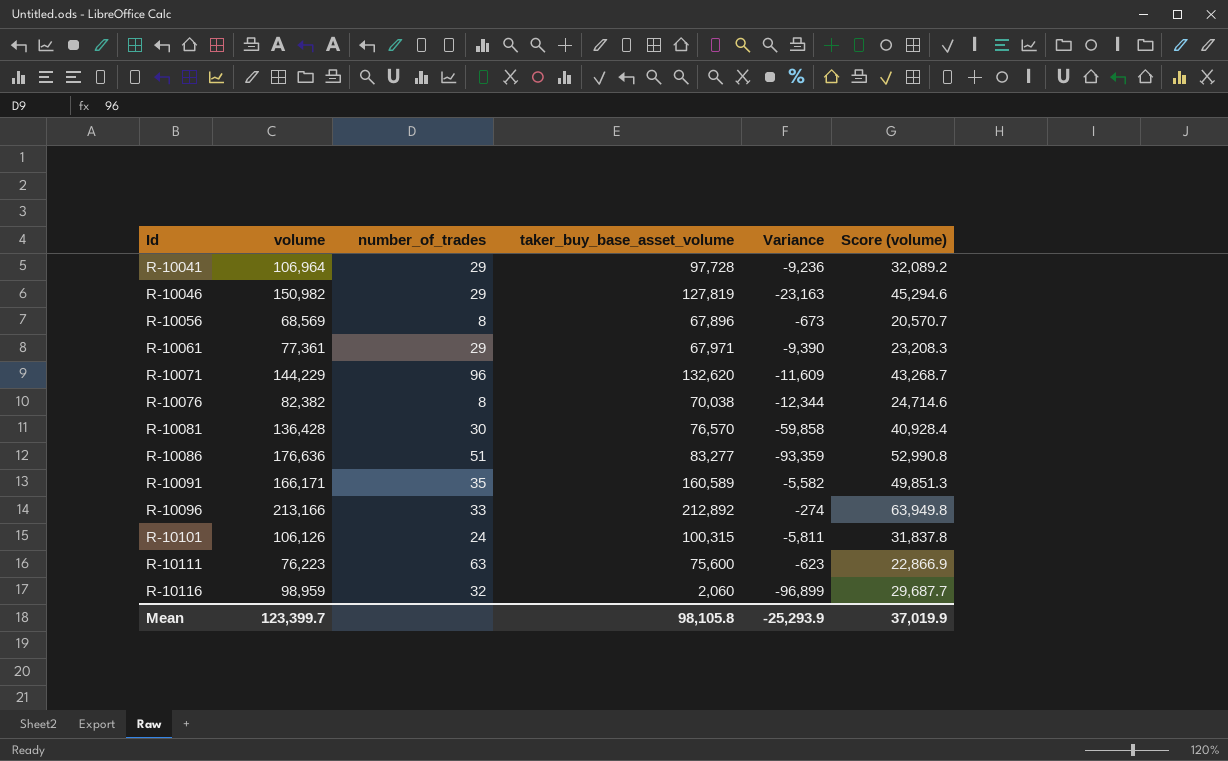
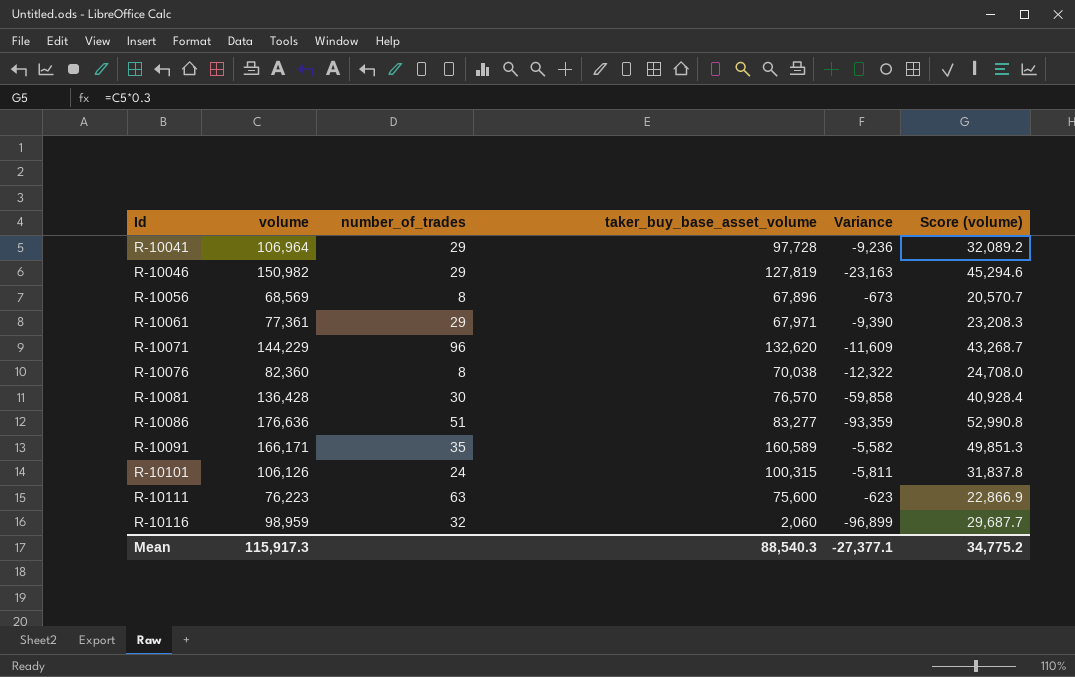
row R-10096: 213,166 | 33 | 212,892 | -274 | 63,949.8 -> none
R-10076 | volume: 82,382 -> 82,360
R-10076 | Variance: -12,344 -> -12,322
R-10076 | Score (volume): 24,714.6 -> 24,708.0
Mean | volume: 123,399.7 -> 115,917.3
Mean | taker_buy_base_asset_volume: 98,105.8 -> 88,540.3
Mean | Variance: -25,293.9 -> -27,377.1
Mean | Score (volume): 37,019.9 -> 34,775.2

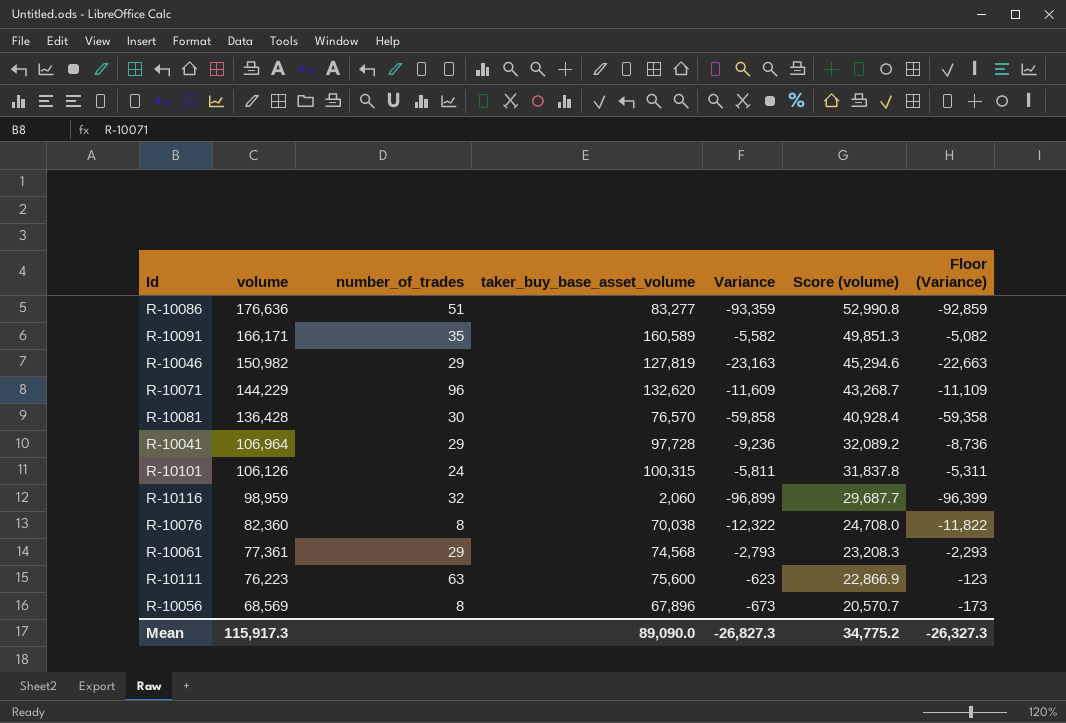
row order: Id ascending -> volume descending
column Floor (Variance) | formula: none -> [Variance] + 500
R-10061 | taker_buy_base_asset_volume: 67,971 -> 74,568
R-10061 | Variance: -9,390 -> -2,793
Mean | taker_buy_base_asset_volume: 88,540.3 -> 89,090.0
Mean | Variance: -27,377.1 -> -26,827.3

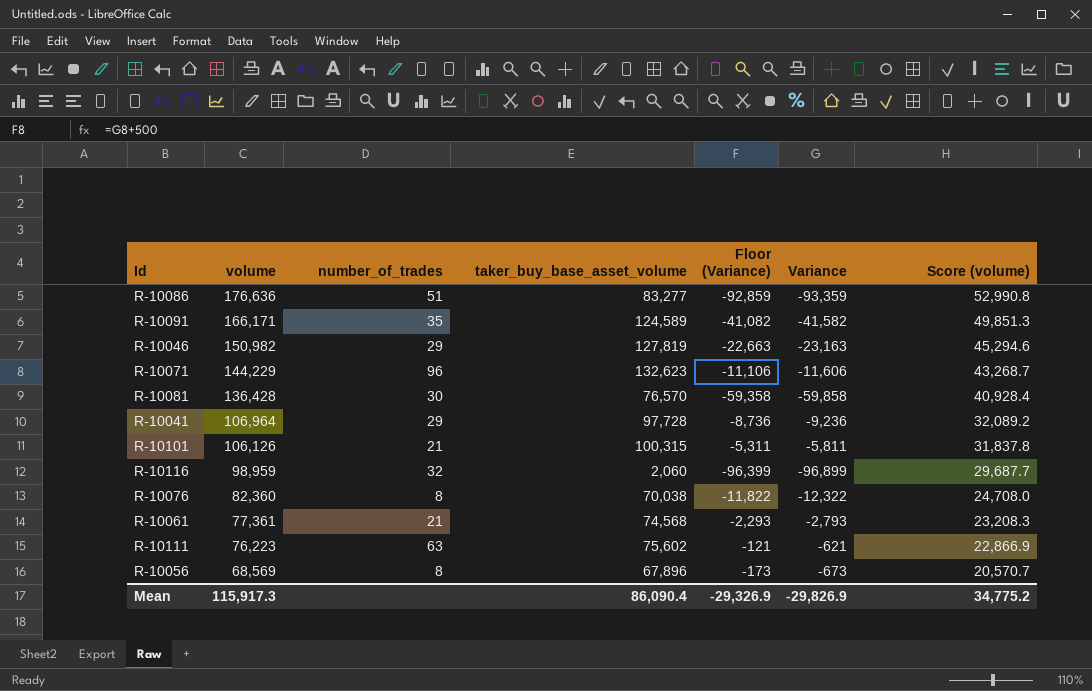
column Floor (Variance) | position: 7 -> 5
R-10091 | taker_buy_base_asset_volume: 160,589 -> 124,589
R-10091 | Floor (Variance): -5,082 -> -41,082
R-10091 | Variance: -5,582 -> -41,582
R-10071 | taker_buy_base_asset_volume: 132,620 -> 132,623
R-10071 | Floor (Variance): -11,109 -> -11,106
R-10071 | Variance: -11,609 -> -11,606
R-10101 | number_of_trades: 24 -> 21
R-10061 | number_of_trades: 29 -> 21
R-10111 | taker_buy_base_asset_volume: 75,600 -> 75,602
R-10111 | Floor (Variance): -123 -> -121
R-10111 | Variance: -623 -> -621
Mean | taker_buy_base_asset_volume: 89,090.0 -> 86,090.4
Mean | Floor (Variance): -26,327.3 -> -29,326.9
Mean | Variance: -26,827.3 -> -29,826.9

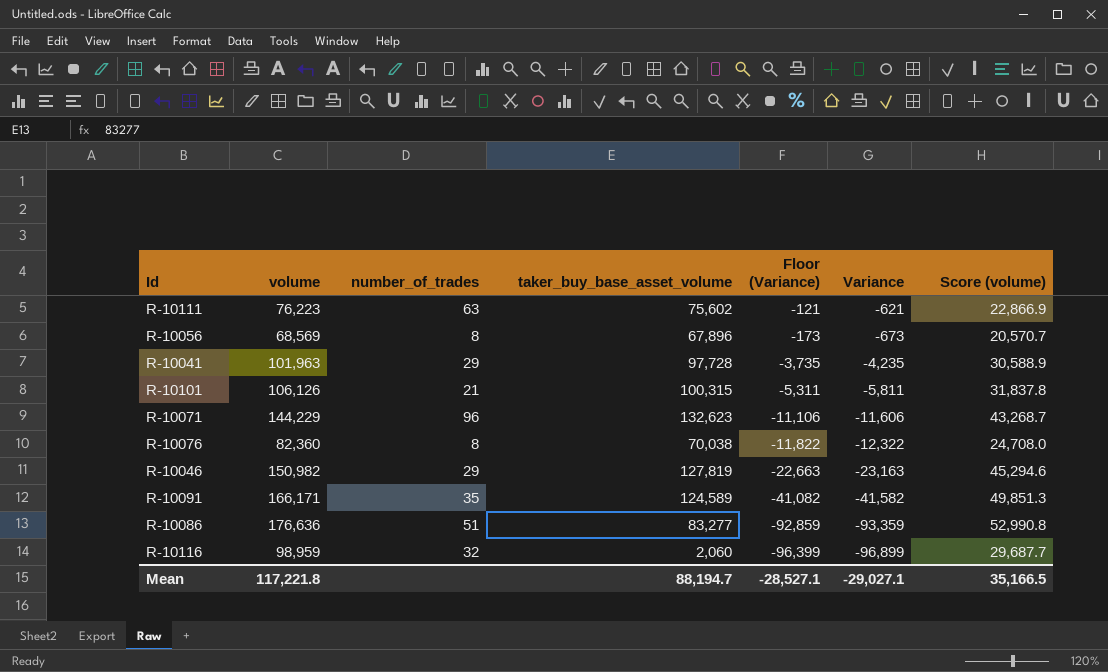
row order: volume descending -> Floor (Variance) descending
row R-10081: 136,428 | 30 | 76,570 | -59,358 | -59,858 | 40,928.4 -> none
row R-10061: 77,361 | 21 | 74,568 | -2,293 | -2,793 | 23,208.3 -> none
R-10041 | volume: 106,964 -> 101,963
R-10041 | Floor (Variance): -8,736 -> -3,735
R-10041 | Variance: -9,236 -> -4,235
R-10041 | Score (volume): 32,089.2 -> 30,588.9
Mean | volume: 115,917.3 -> 117,221.8
Mean | taker_buy_base_asset_volume: 86,090.4 -> 88,194.7
Mean | Floor (Variance): -29,326.9 -> -28,527.1
Mean | Variance: -29,826.9 -> -29,027.1
Mean | Score (volume): 34,775.2 -> 35,166.5

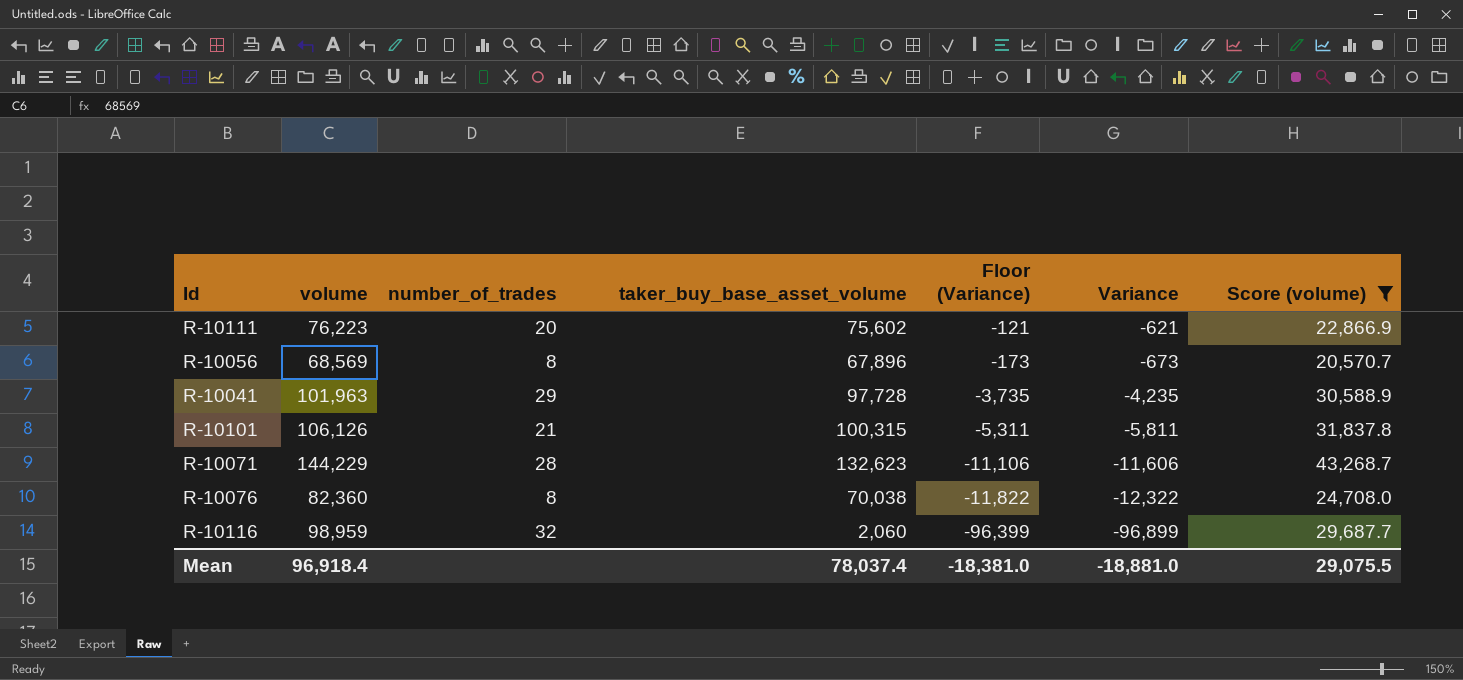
filter: none -> Score (volume) <= 43,268.7
R-10111 | number_of_trades: 63 -> 20
R-10071 | number_of_trades: 96 -> 28
Mean | volume: 117,221.8 -> 96,918.4
Mean | taker_buy_base_asset_volume: 88,194.7 -> 78,037.4
Mean | Floor (Variance): -28,527.1 -> -18,381.0
Mean | Variance: -29,027.1 -> -18,881.0
Mean | Score (volume): 35,166.5 -> 29,075.5

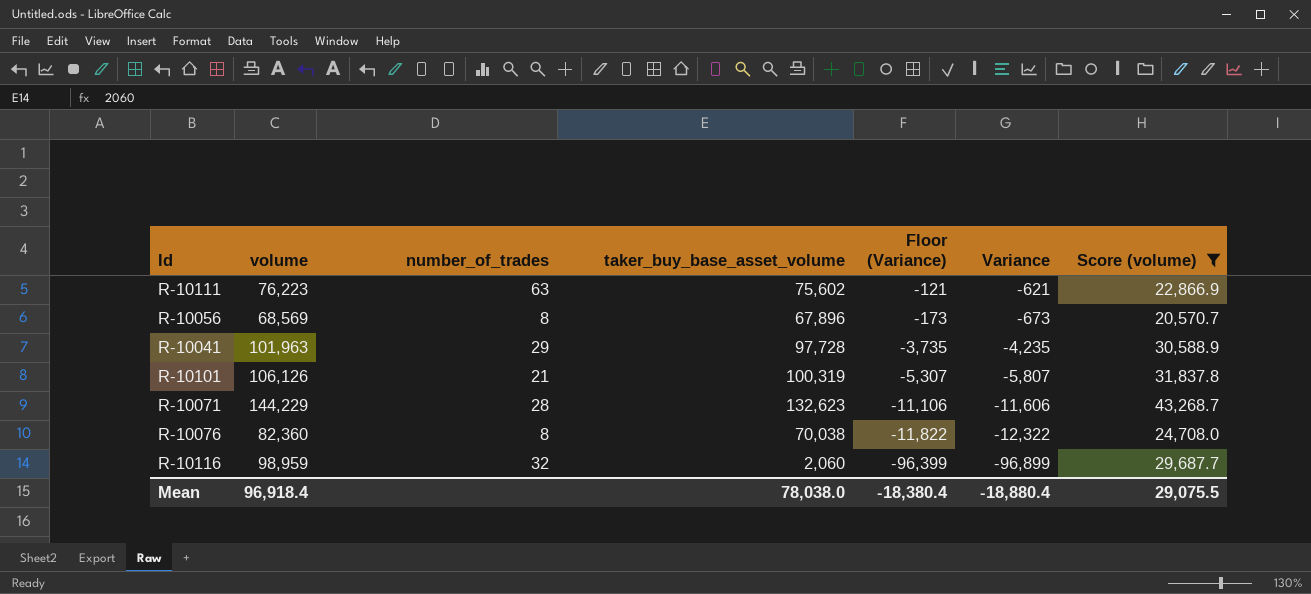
R-10111 | number_of_trades: 20 -> 63
R-10101 | taker_buy_base_asset_volume: 100,315 -> 100,319
R-10101 | Floor (Variance): -5,311 -> -5,307
R-10101 | Variance: -5,811 -> -5,807
Mean | taker_buy_base_asset_volume: 78,037.4 -> 78,038.0
Mean | Floor (Variance): -18,381.0 -> -18,380.4
Mean | Variance: -18,881.0 -> -18,880.4

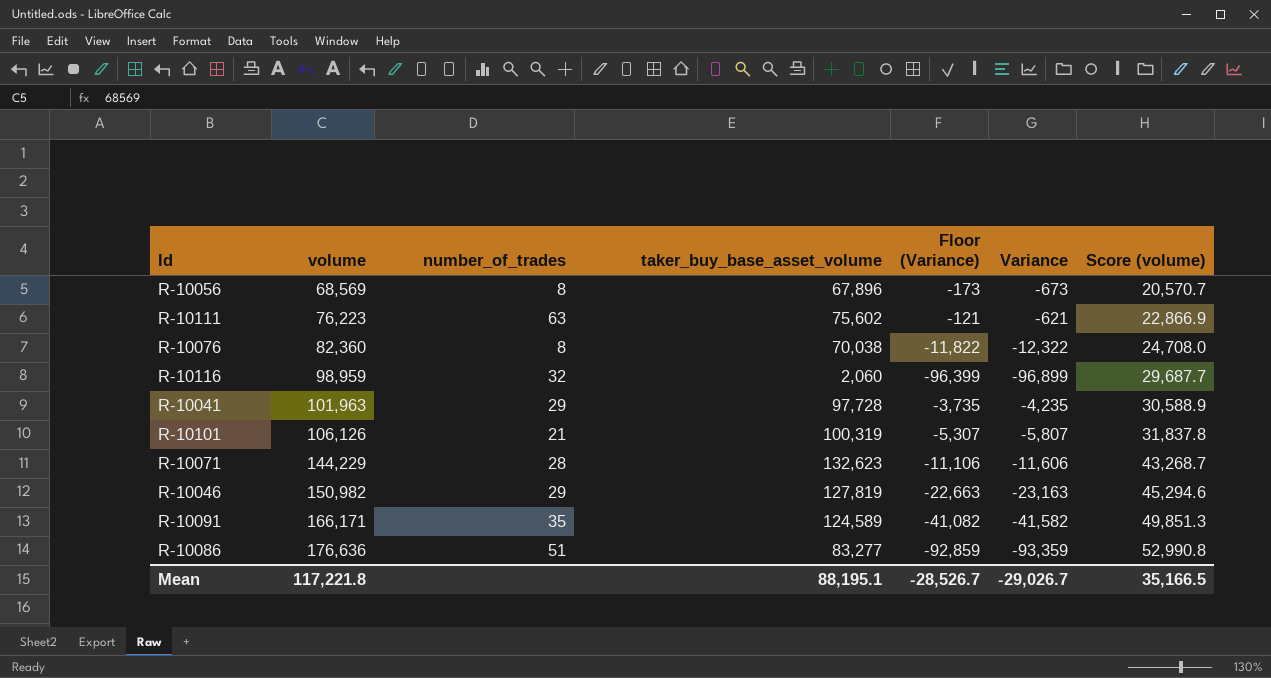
filter: Score (volume) <= 43,268.7 -> none
row order: Floor (Variance) descending -> volume ascending
Mean | volume: 96,918.4 -> 117,221.8
Mean | taker_buy_base_asset_volume: 78,038.0 -> 88,195.1
Mean | Floor (Variance): -18,380.4 -> -28,526.7
Mean | Variance: -18,880.4 -> -29,026.7
Mean | Score (volume): 29,075.5 -> 35,166.5

